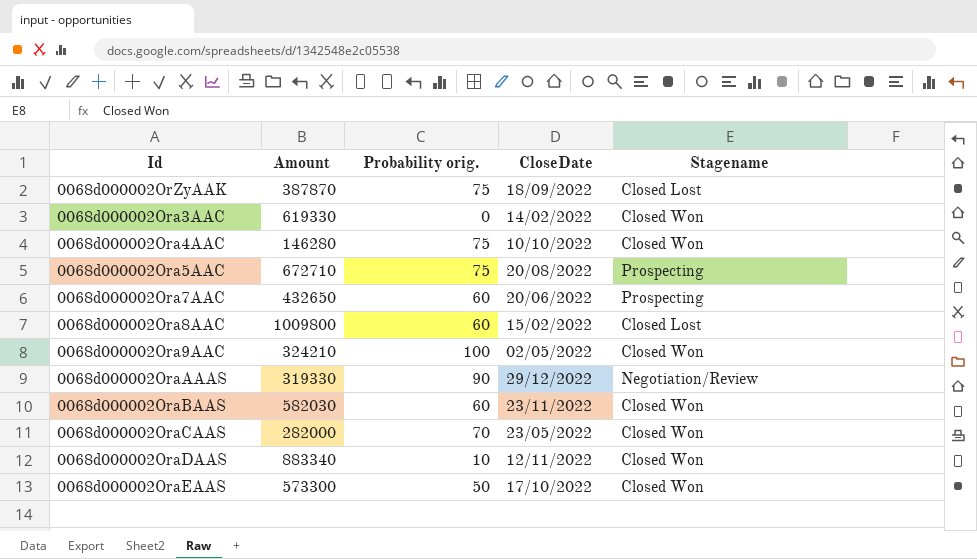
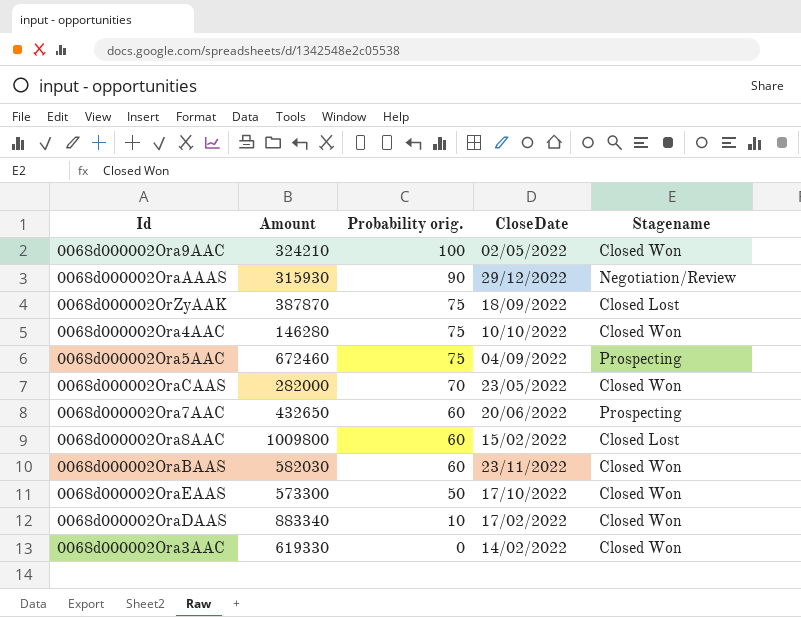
row order: none -> Probability orig. descending
0068d000002OraAAAS | Amount: 319330 -> 315930
0068d000002Ora5AAC | Amount: 672710 -> 672460
0068d000002Ora5AAC | CloseDate: 20/08/2022 -> 04/09/2022
0068d000002OraDAAS | CloseDate: 12/11/2022 -> 17/02/2022

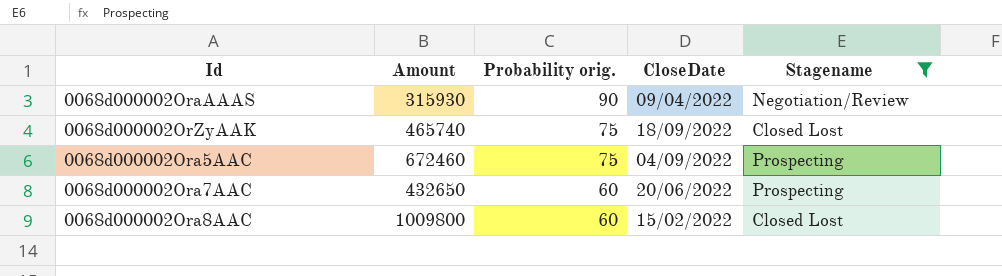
filter: none -> Stagename != Closed Won
0068d000002OraAAAS | CloseDate: 29/12/2022 -> 09/04/2022
0068d000002OrZyAAK | Amount: 387870 -> 465740

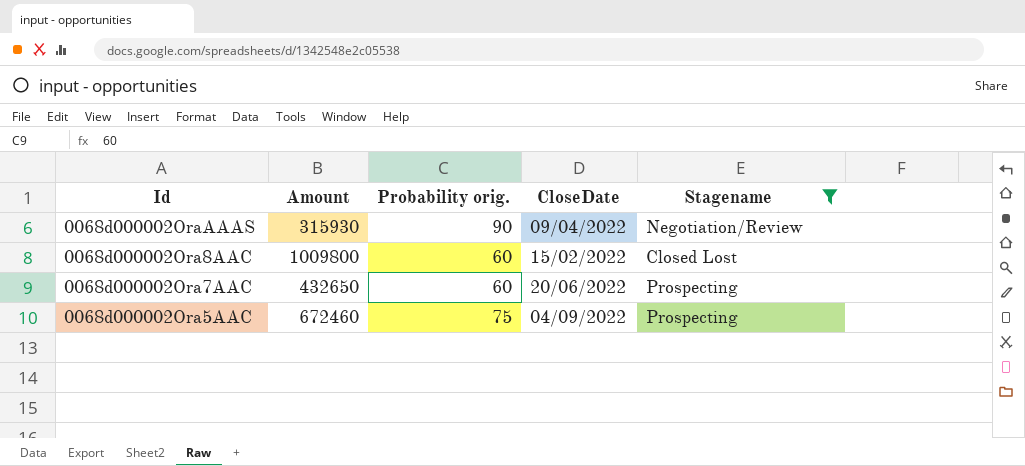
row order: Probability orig. descending -> Id descending
row 0068d000002OrZyAAK: 465740 | 75 | 18/09/2022 | Closed Lost -> none

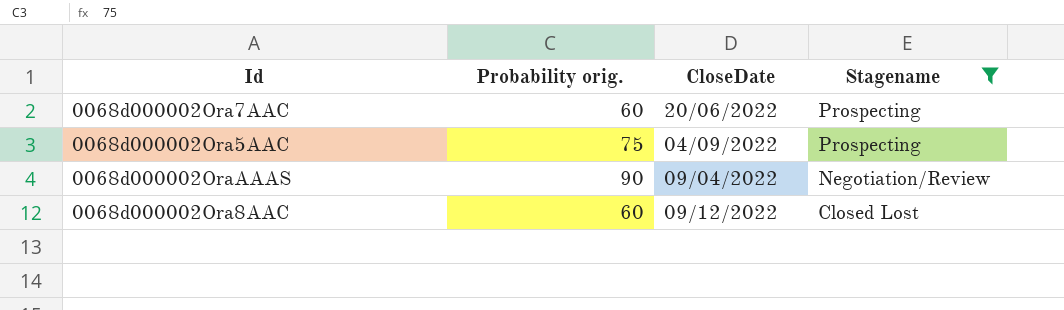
row order: Id descending -> Stagename descending
column Amount | position: 2 -> none
0068d000002Ora8AAC | CloseDate: 15/02/2022 -> 09/12/2022

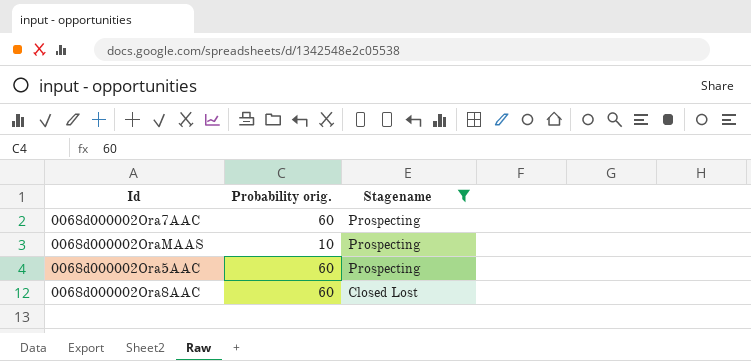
column CloseDate | position: 3 -> none
row 0068d000002OraAAAS: 90 | 09/04/2022 | Negotiation/Review -> none
row 0068d000002OraMAAS: none -> 10 | Prospecting
0068d000002Ora5AAC | Probability orig.: 75 -> 60

